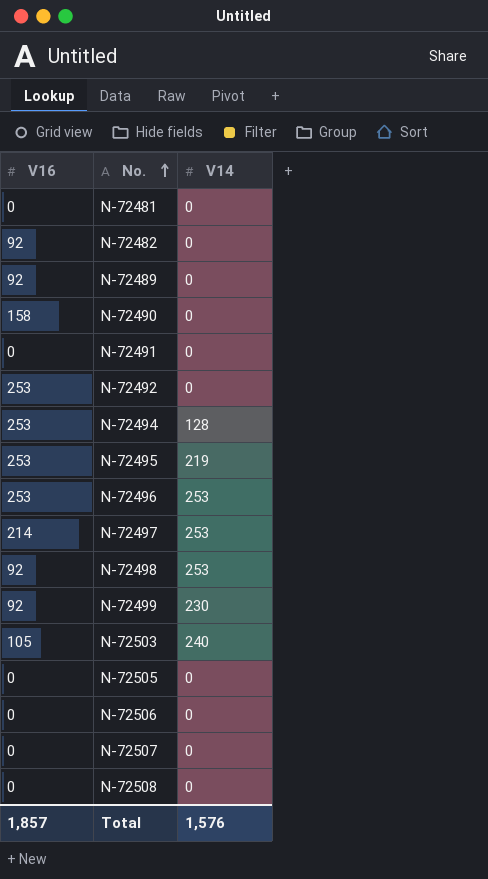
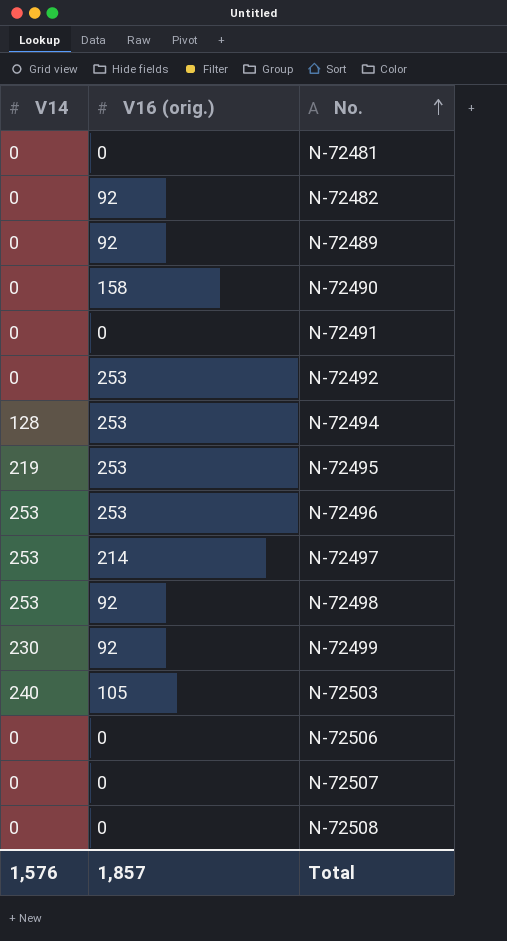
column V14 | position: 3 -> 1
column name: V16 -> V16 (orig.)
row N-72505: 0 | 0 -> none

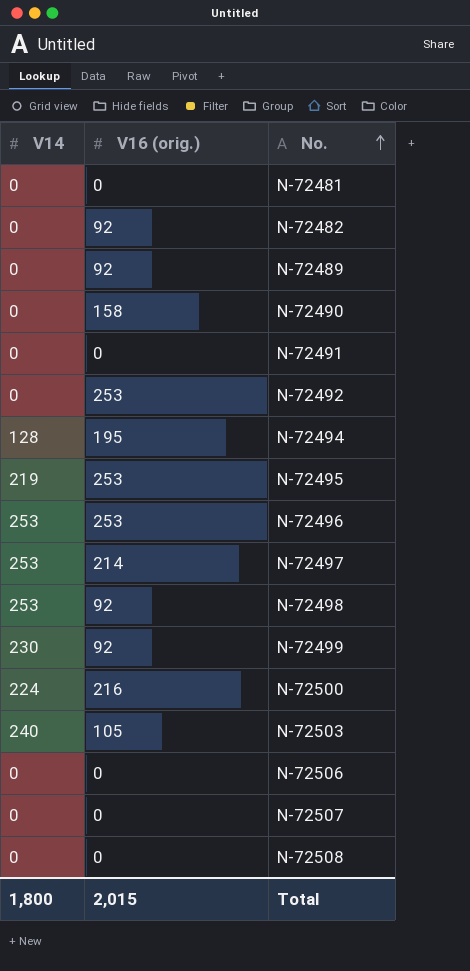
N-72494 | V16 (orig.): 253 -> 195
row N-72500: none -> 224 | 216
Total | V14: 1,576 -> 1,800
Total | V16 (orig.): 1,857 -> 2,015

